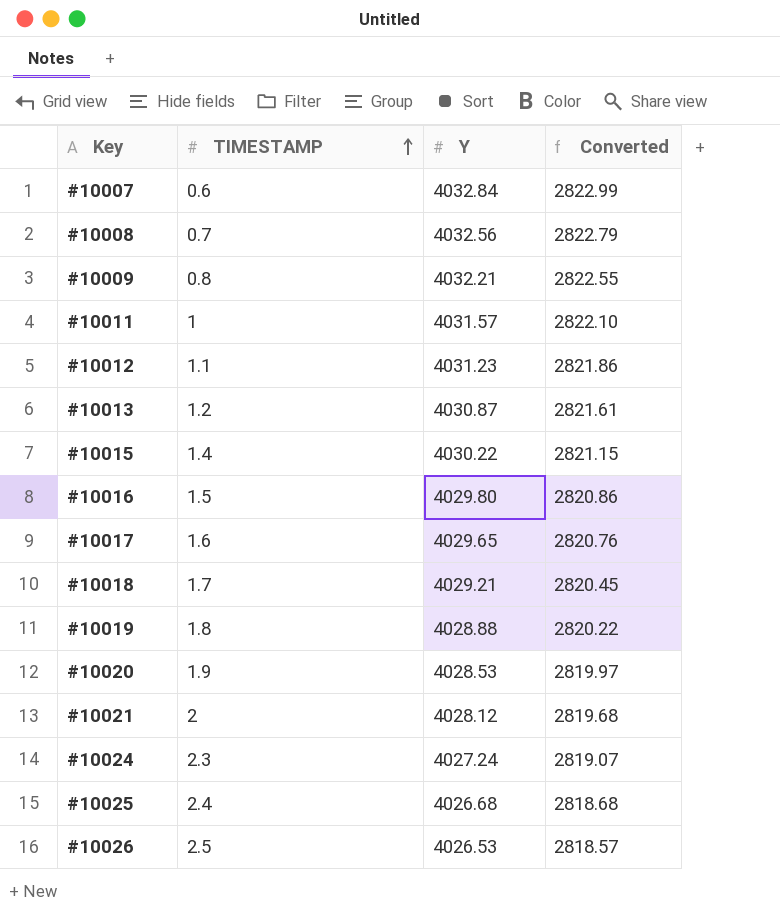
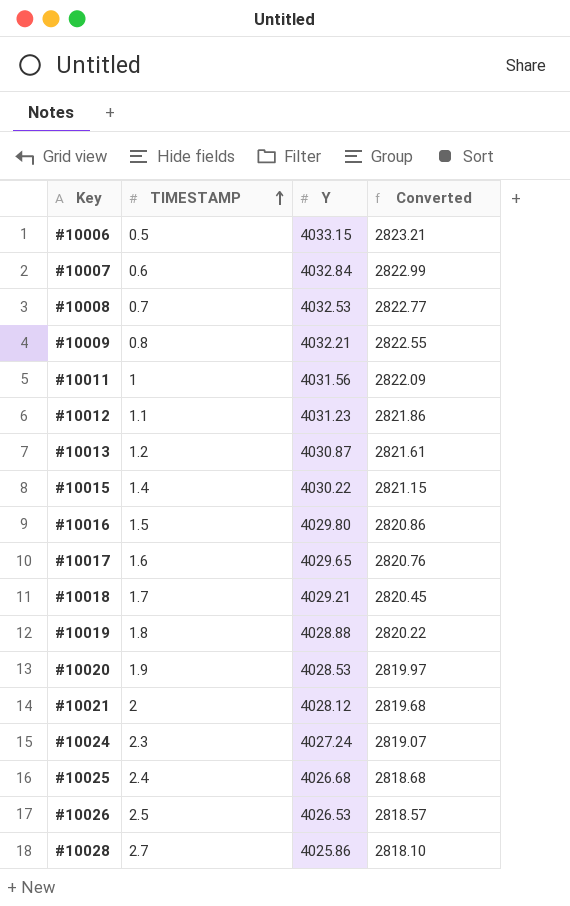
row #10006: none -> 0.5 | 4033.15 | 2823.21
#10008 | Y: 4032.56 -> 4032.53
#10008 | Converted: 2822.79 -> 2822.77
#10011 | Y: 4031.57 -> 4031.56
#10011 | Converted: 2822.10 -> 2822.09
row #10028: none -> 2.7 | 4025.86 | 2818.10

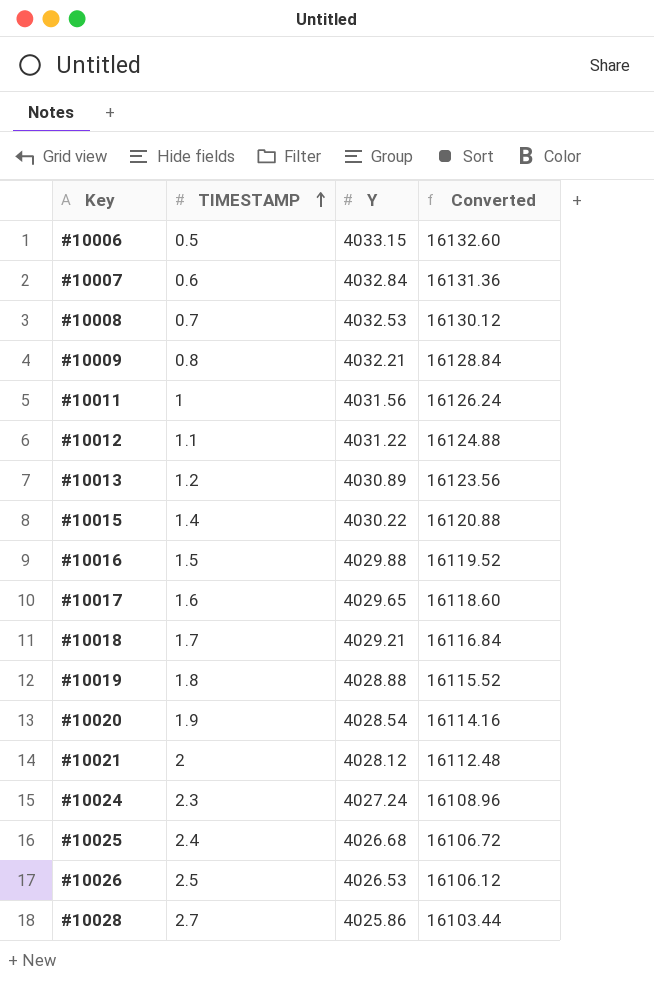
column Converted | formula: [Y] * 0.7 -> [Y] * 4
#10012 | Y: 4031.23 -> 4031.22
#10013 | Y: 4030.87 -> 4030.89
#10016 | Y: 4029.80 -> 4029.88
#10020 | Y: 4028.53 -> 4028.54

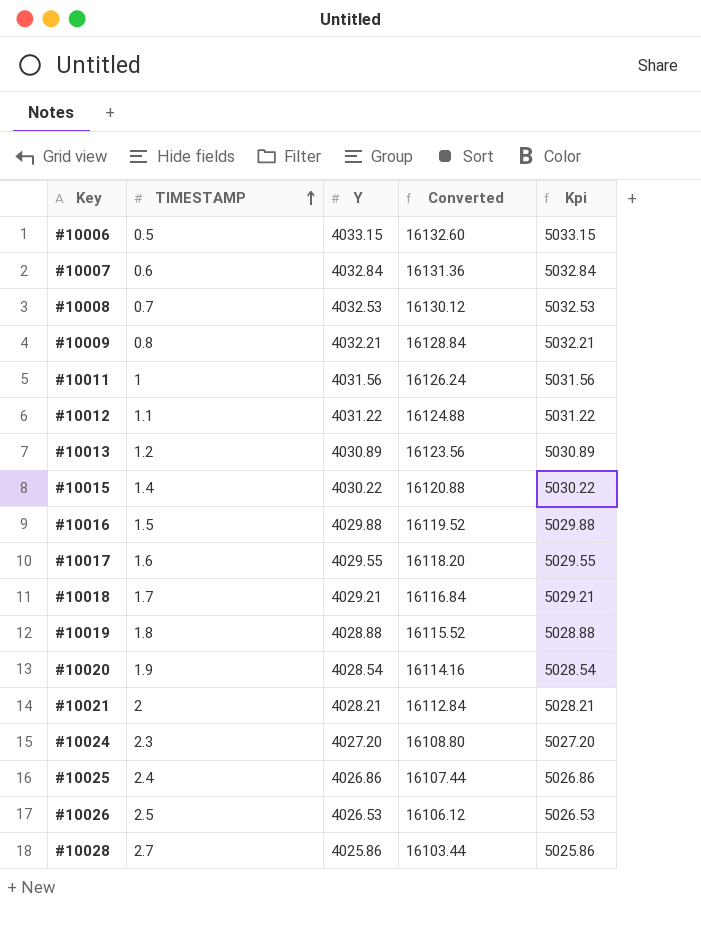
column Kpi | formula: none -> [Y] + 1000
#10017 | Y: 4029.65 -> 4029.55
#10017 | Converted: 16118.60 -> 16118.20
#10021 | Y: 4028.12 -> 4028.21
#10021 | Converted: 16112.48 -> 16112.84
#10024 | Y: 4027.24 -> 4027.20
#10024 | Converted: 16108.96 -> 16108.80
#10025 | Y: 4026.68 -> 4026.86
#10025 | Converted: 16106.72 -> 16107.44

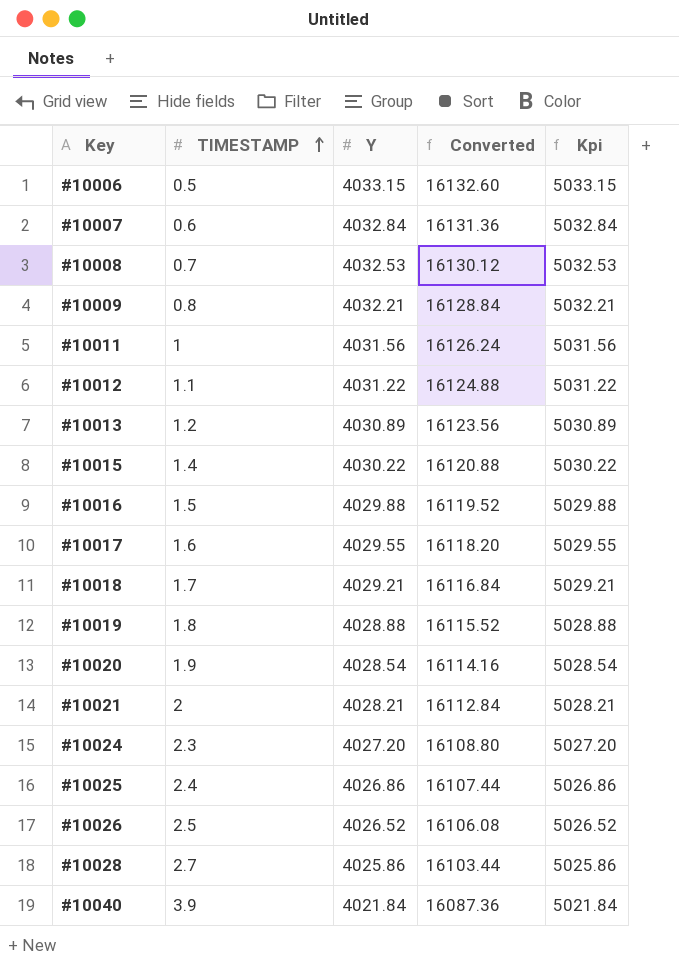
#10026 | Y: 4026.53 -> 4026.52
#10026 | Converted: 16106.12 -> 16106.08
#10026 | Kpi: 5026.53 -> 5026.52
row #10040: none -> 3.9 | 4021.84 | 16087.36 | 5021.84

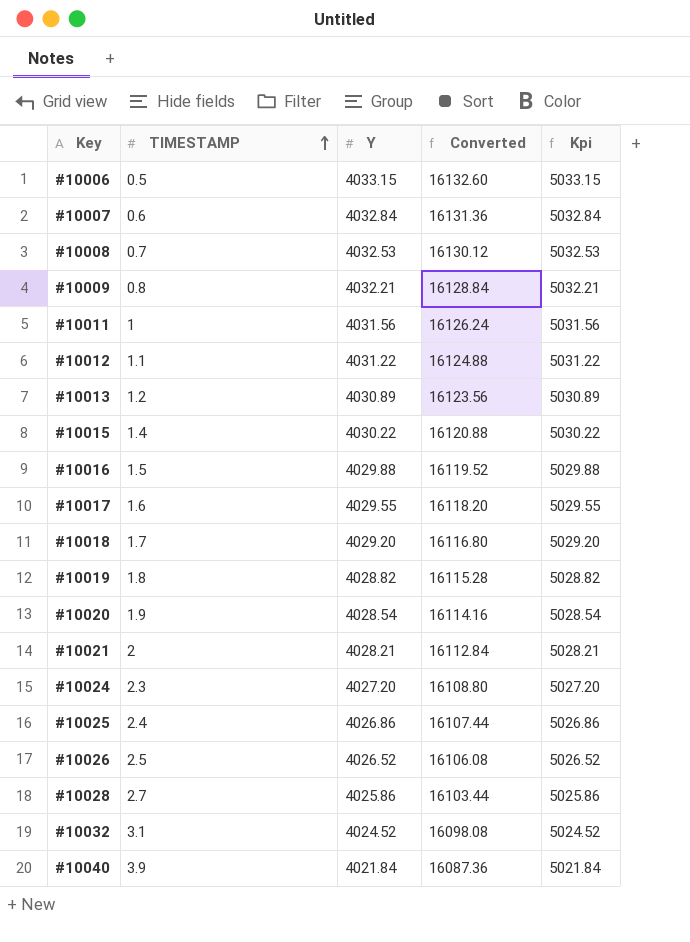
#10018 | Y: 4029.21 -> 4029.20
#10018 | Converted: 16116.84 -> 16116.80
#10018 | Kpi: 5029.21 -> 5029.20
#10019 | Y: 4028.88 -> 4028.82
#10019 | Converted: 16115.52 -> 16115.28
#10019 | Kpi: 5028.88 -> 5028.82
row #10032: none -> 3.1 | 4024.52 | 16098.08 | 5024.52

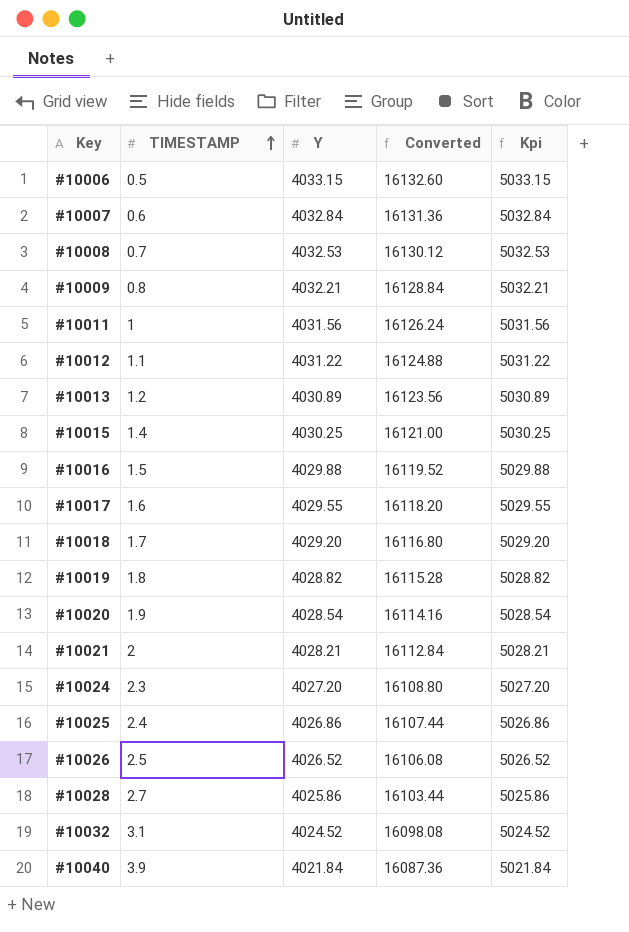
#10015 | Y: 4030.22 -> 4030.25
#10015 | Converted: 16120.88 -> 16121.00
#10015 | Kpi: 5030.22 -> 5030.25

